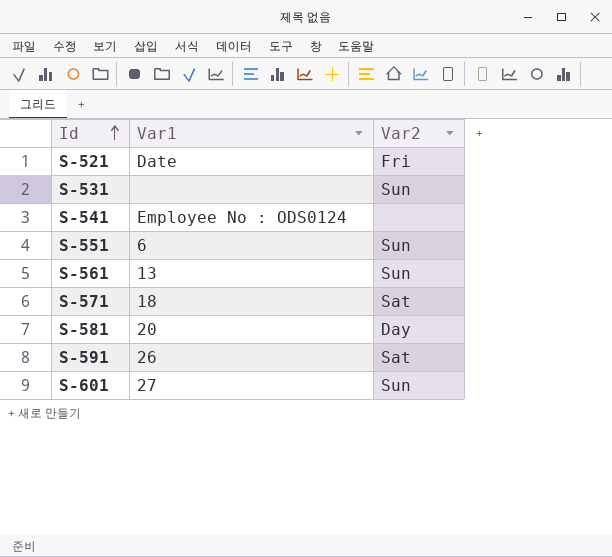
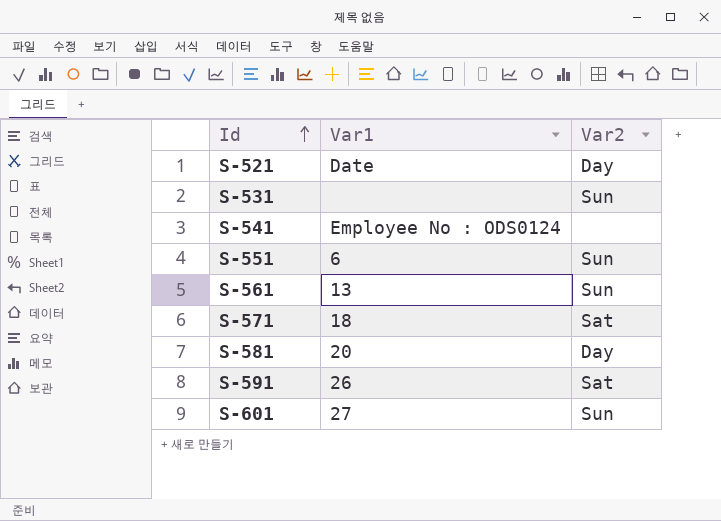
S-521 | Var2: Fri -> Day

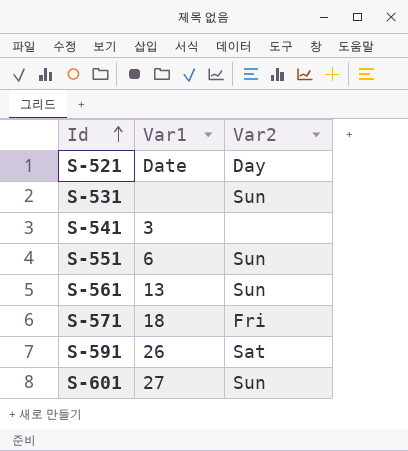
row S-581: 20 | Day -> none
S-541 | Var1: Employee No : ODS0124 -> 3
S-571 | Var2: Sat -> Fri

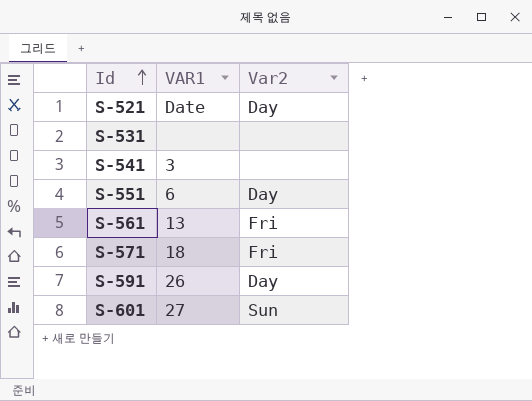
column name: Var1 -> VAR1
S-531 | Var2: Sun -> none
S-551 | Var2: Sun -> Day
S-561 | Var2: Sun -> Fri
S-591 | Var2: Sat -> Day

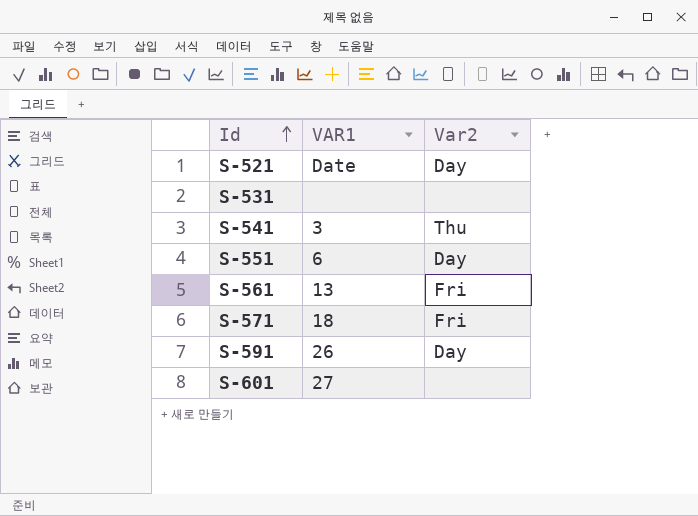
S-541 | Var2: none -> Thu
S-601 | Var2: Sun -> none

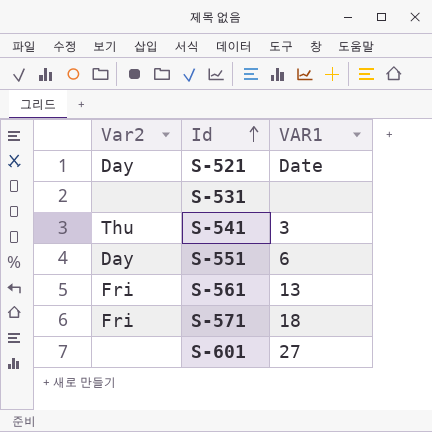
column Var2 | position: 3 -> 1
row S-591: 26 | Day -> none

